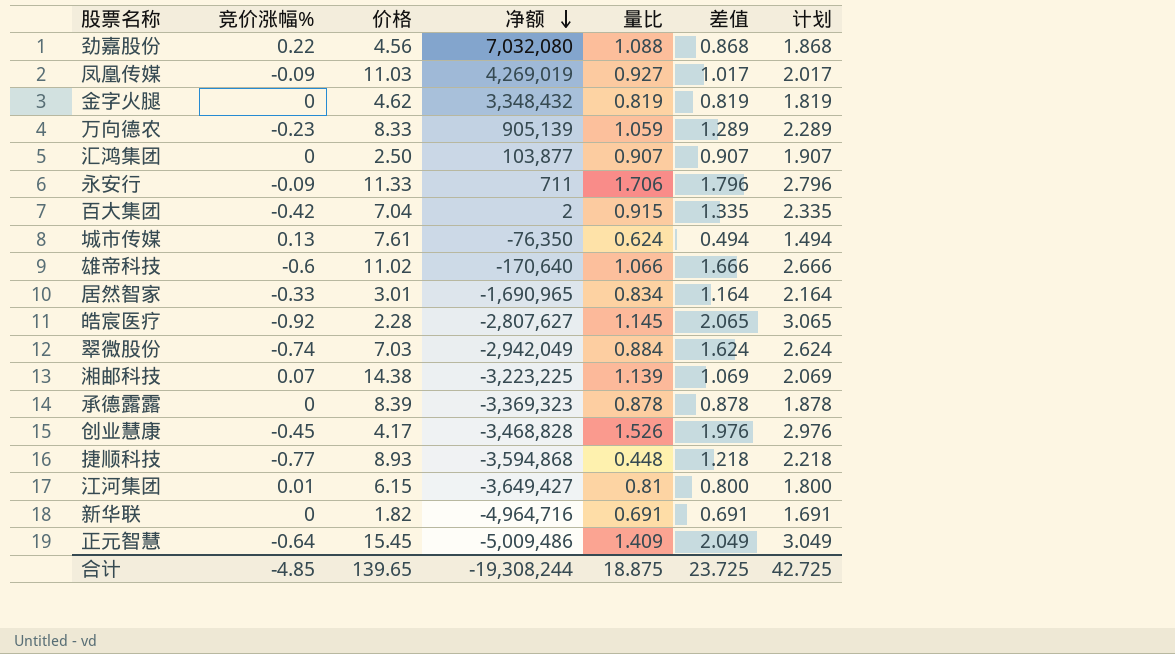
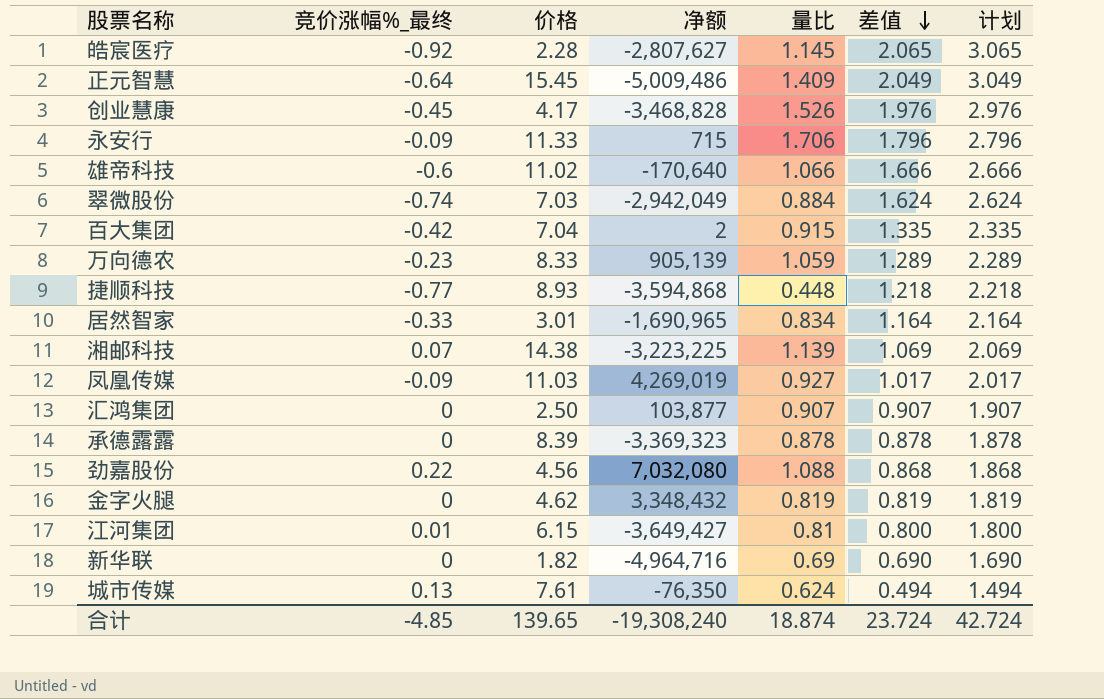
row order: 净额 descending -> 差值 descending
column name: 竞价涨幅% -> 竞价涨幅%_最终
永安行 | 净额: 711 -> 715
新华联 | 量比: 0.691 -> 0.69
新华联 | 差值: 0.691 -> 0.690
新华联 | 计划: 1.691 -> 1.690
合计 | 净额: -19,308,244 -> -19,308,240
合计 | 量比: 18.875 -> 18.874
合计 | 差值: 23.725 -> 23.724
合计 | 计划: 42.725 -> 42.724

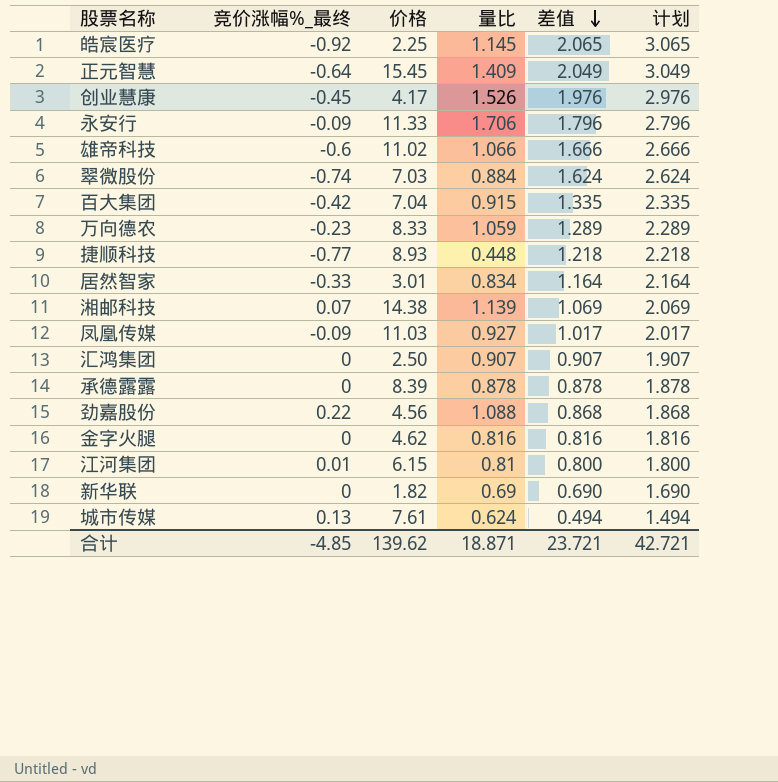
column 净额 | position: 4 -> none
皓宸医疗 | 价格: 2.28 -> 2.25
金字火腿 | 量比: 0.819 -> 0.816
金字火腿 | 差值: 0.819 -> 0.816
金字火腿 | 计划: 1.819 -> 1.816
合计 | 价格: 139.65 -> 139.62
合计 | 量比: 18.874 -> 18.871
合计 | 差值: 23.724 -> 23.721
合计 | 计划: 42.724 -> 42.721

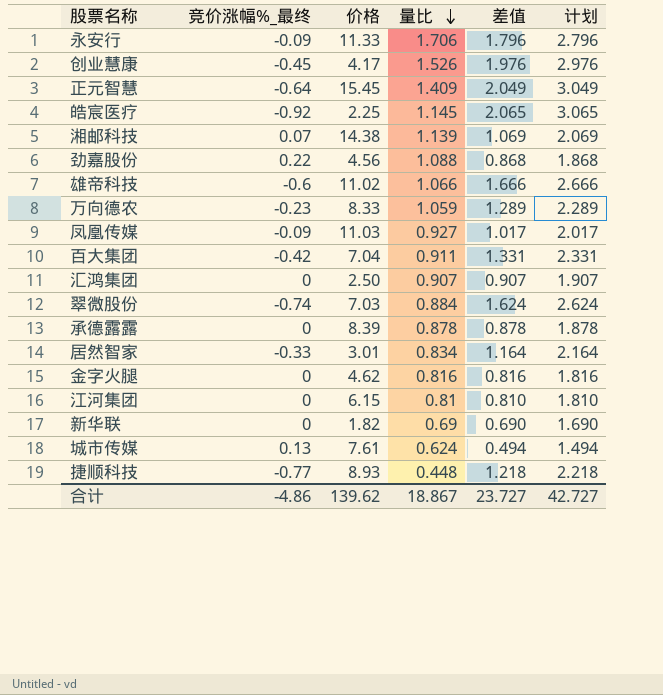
row order: 差值 descending -> 量比 descending
百大集团 | 量比: 0.915 -> 0.911
百大集团 | 差值: 1.335 -> 1.331
百大集团 | 计划: 2.335 -> 2.331
江河集团 | 竞价涨幅%_最终: 0.01 -> 0
江河集团 | 差值: 0.800 -> 0.810
江河集团 | 计划: 1.800 -> 1.810
合计 | 竞价涨幅%_最终: -4.85 -> -4.86
合计 | 量比: 18.871 -> 18.867
合计 | 差值: 23.721 -> 23.727
合计 | 计划: 42.721 -> 42.727

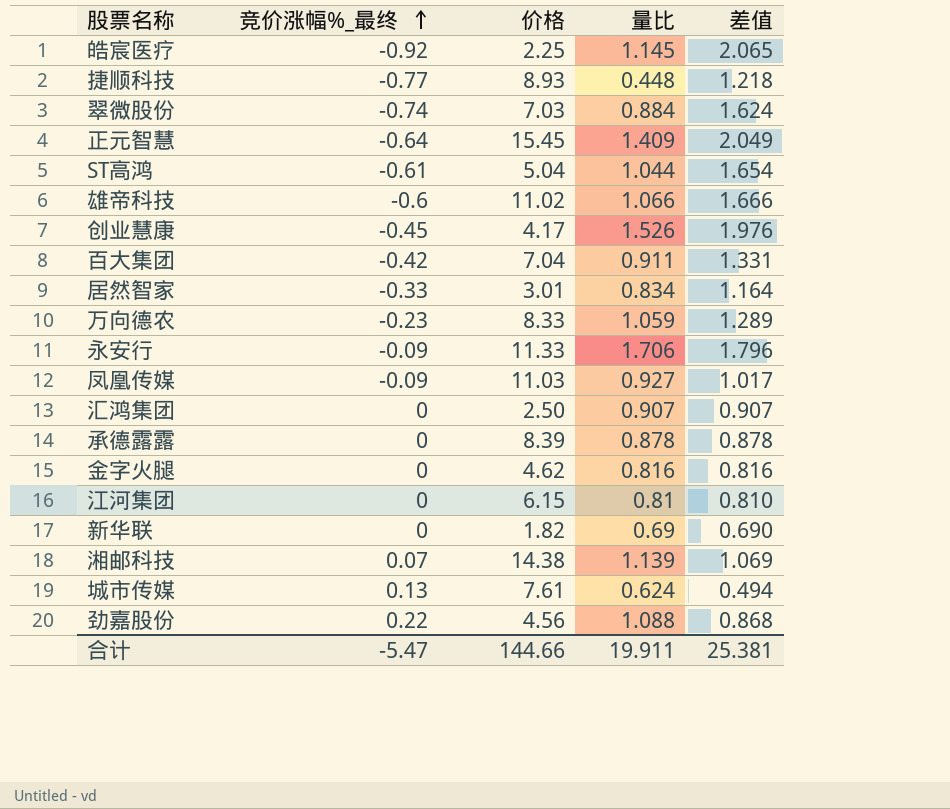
row order: 量比 descending -> 竞价涨幅%_最终 ascending
column 计划 | formula: [差值] + 1 -> none
row ST高鸿: none -> -0.61 | 5.04 | 1.044 | 1.654
合计 | 竞价涨幅%_最终: -4.86 -> -5.47
合计 | 价格: 139.62 -> 144.66
合计 | 量比: 18.867 -> 19.911
合计 | 差值: 23.727 -> 25.381

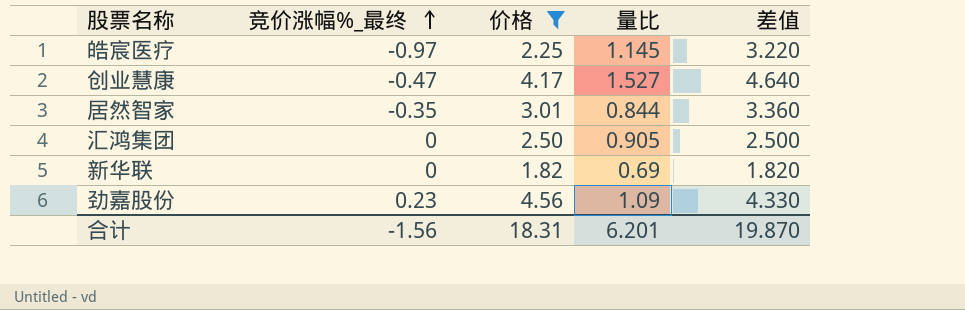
filter: none -> 价格 <= 4.56
column 差值 | formula: [量比] - [竞价涨幅%_最终] -> [价格] - [竞价涨幅%_最终]
皓宸医疗 | 竞价涨幅%_最终: -0.92 -> -0.97
创业慧康 | 竞价涨幅%_最终: -0.45 -> -0.47
创业慧康 | 量比: 1.526 -> 1.527
居然智家 | 竞价涨幅%_最终: -0.33 -> -0.35
居然智家 | 量比: 0.834 -> 0.844
汇鸿集团 | 量比: 0.907 -> 0.905
劲嘉股份 | 竞价涨幅%_最终: 0.22 -> 0.23
劲嘉股份 | 量比: 1.088 -> 1.09
合计 | 竞价涨幅%_最终: -5.47 -> -1.56
合计 | 价格: 144.66 -> 18.31
合计 | 量比: 19.911 -> 6.201
合计 | 差值: 25.381 -> 19.870

